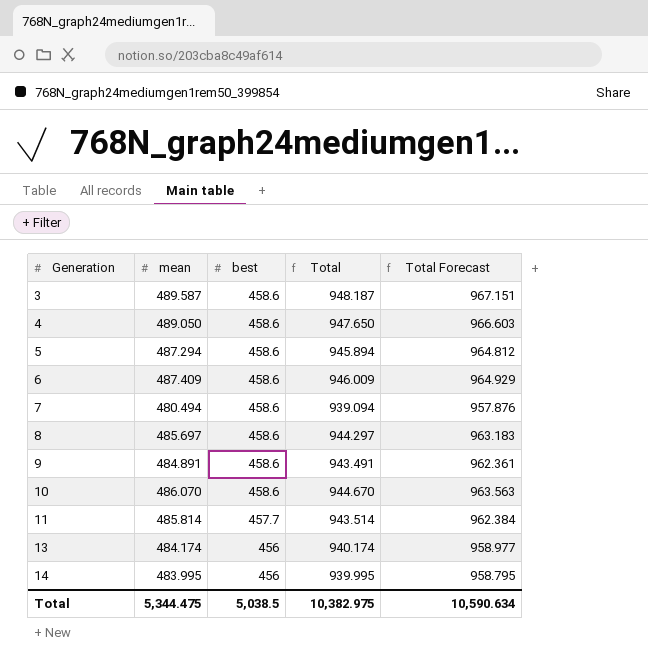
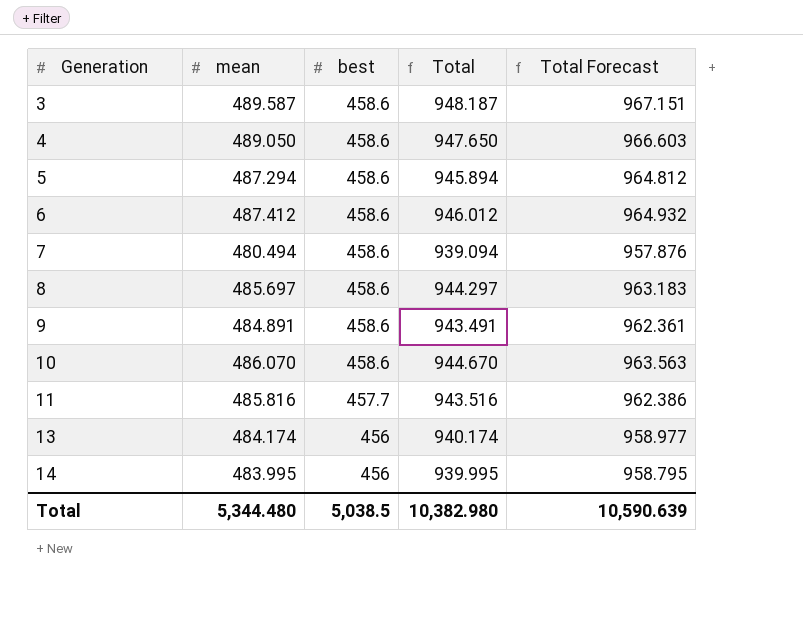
6 | mean: 487.409 -> 487.412
6 | Total: 946.009 -> 946.012
6 | Total Forecast: 964.929 -> 964.932
11 | mean: 485.814 -> 485.816
11 | Total: 943.514 -> 943.516
11 | Total Forecast: 962.384 -> 962.386
Total | mean: 5,344.475 -> 5,344.480
Total | Total: 10,382.975 -> 10,382.980
Total | Total Forecast: 10,590.634 -> 10,590.639

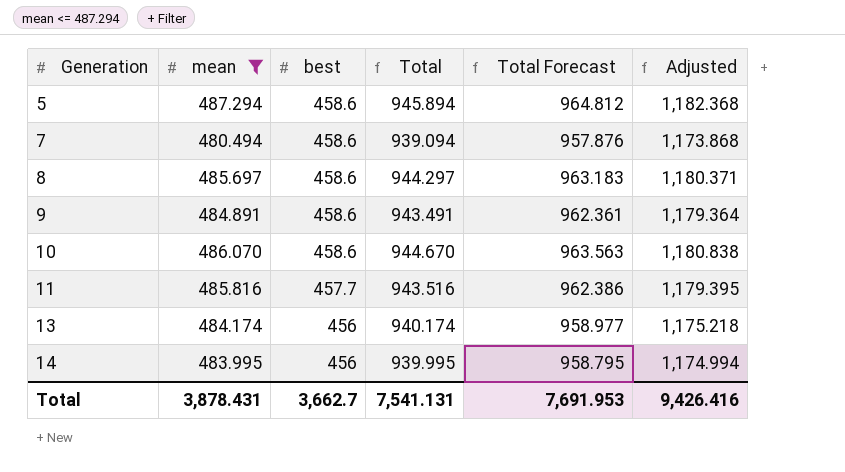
filter: none -> mean <= 487.294
column Adjusted | formula: none -> [Total] * 1.25
Total | mean: 5,344.480 -> 3,878.431
Total | best: 5,038.5 -> 3,662.7
Total | Total: 10,382.980 -> 7,541.131
Total | Total Forecast: 10,590.639 -> 7,691.953

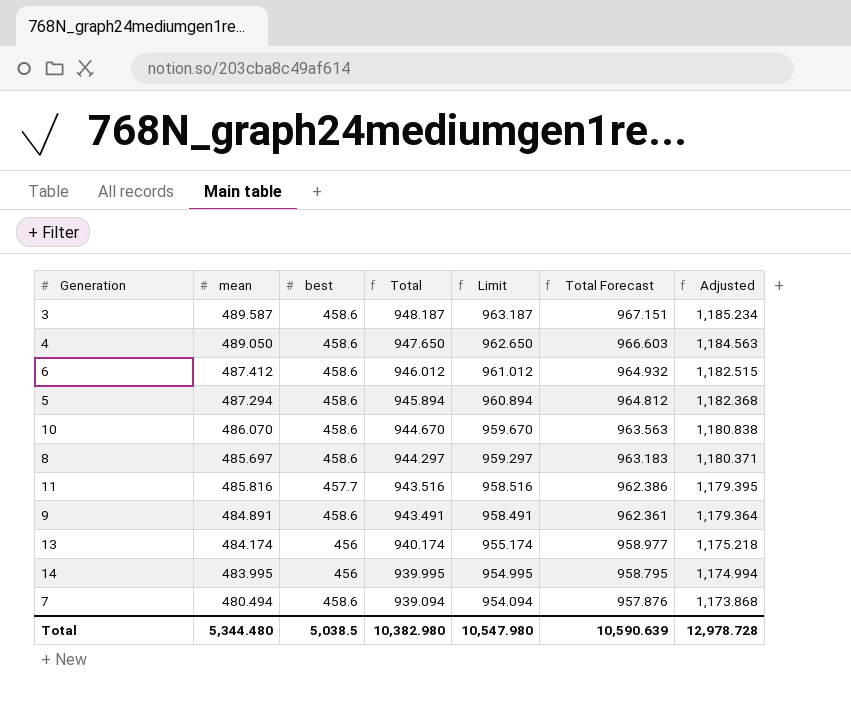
filter: mean <= 487.294 -> none
row order: Generation ascending -> Total descending
column Limit | formula: none -> [Total] + 15
Total | mean: 3,878.431 -> 5,344.480
Total | best: 3,662.7 -> 5,038.5
Total | Total: 7,541.131 -> 10,382.980
Total | Total Forecast: 7,691.953 -> 10,590.639
Total | Adjusted: 9,426.416 -> 12,978.728

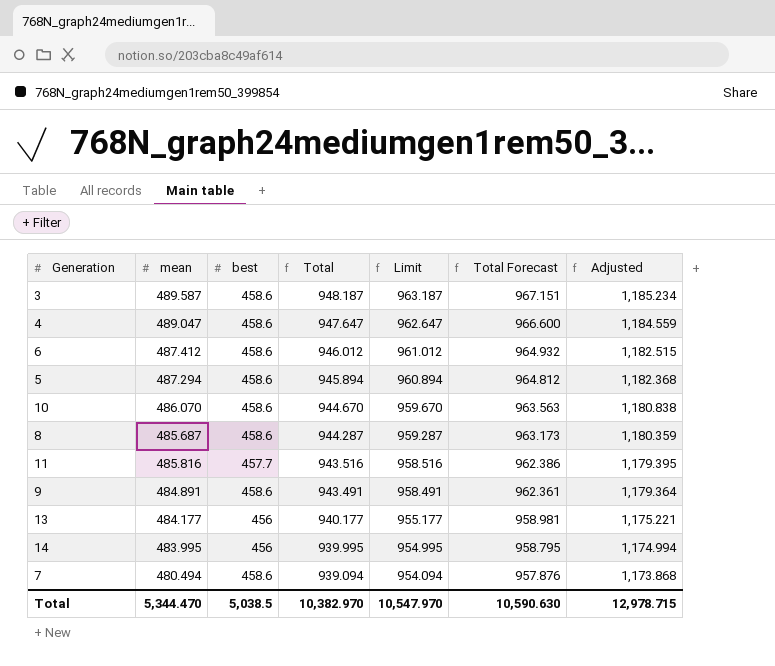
4 | mean: 489.050 -> 489.047
4 | Total: 947.650 -> 947.647
4 | Limit: 962.650 -> 962.647
4 | Total Forecast: 966.603 -> 966.600
4 | Adjusted: 1,184.563 -> 1,184.559
8 | mean: 485.697 -> 485.687
8 | Total: 944.297 -> 944.287
8 | Limit: 959.297 -> 959.287
8 | Total Forecast: 963.183 -> 963.173
8 | Adjusted: 1,180.371 -> 1,180.359
13 | mean: 484.174 -> 484.177
13 | Total: 940.174 -> 940.177
13 | Limit: 955.174 -> 955.177
13 | Total Forecast: 958.977 -> 958.981
13 | Adjusted: 1,175.218 -> 1,175.221
Total | mean: 5,344.480 -> 5,344.470
Total | Total: 10,382.980 -> 10,382.970
Total | Limit: 10,547.980 -> 10,547.970
Total | Total Forecast: 10,590.639 -> 10,590.630
Total | Adjusted: 12,978.728 -> 12,978.715

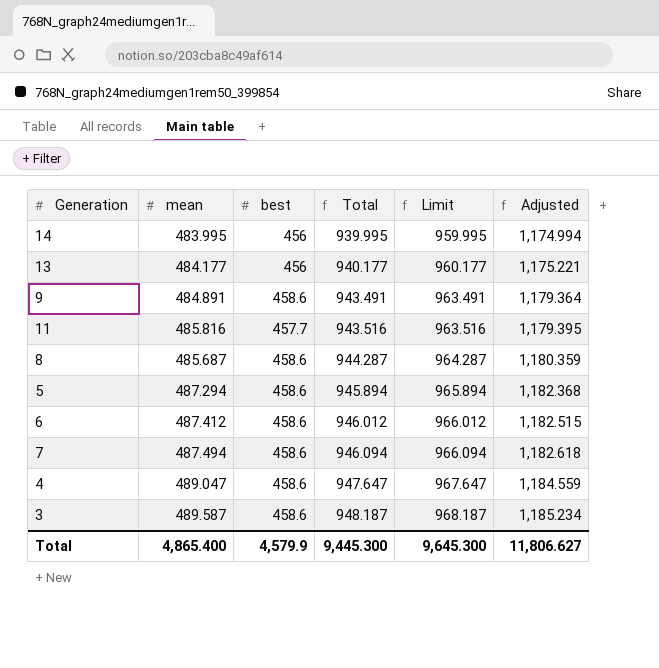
row order: Total descending -> Total ascending
column Total Forecast | formula: [Total] * 1.02 -> none
column Limit | formula: [Total] + 15 -> [Total] + 20
row 10: 486.070 | 458.6 | 944.670 | 959.670 | 963.563 | 1,180.838 -> none
7 | mean: 480.494 -> 487.494
7 | Total: 939.094 -> 946.094
7 | Adjusted: 1,173.868 -> 1,182.618
Total | mean: 5,344.470 -> 4,865.400
Total | best: 5,038.5 -> 4,579.9
Total | Total: 10,382.970 -> 9,445.300
Total | Limit: 10,547.970 -> 9,645.300
Total | Adjusted: 12,978.715 -> 11,806.627

